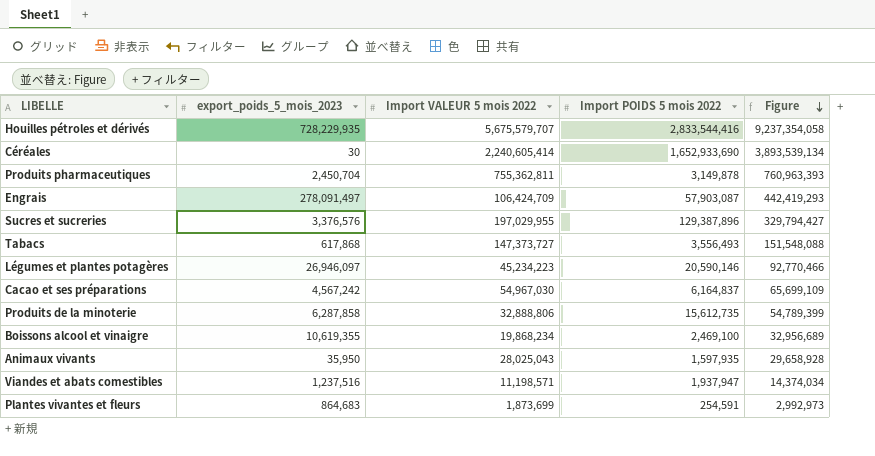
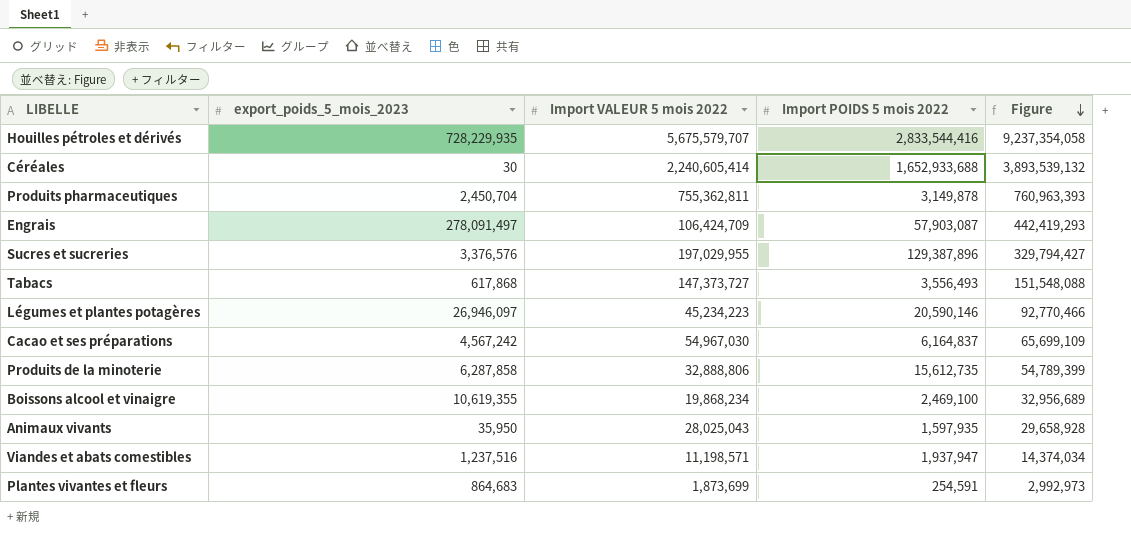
Céréales | Import POIDS 5 mois 2022: 1,652,933,690 -> 1,652,933,688
Céréales | Figure: 3,893,539,134 -> 3,893,539,132

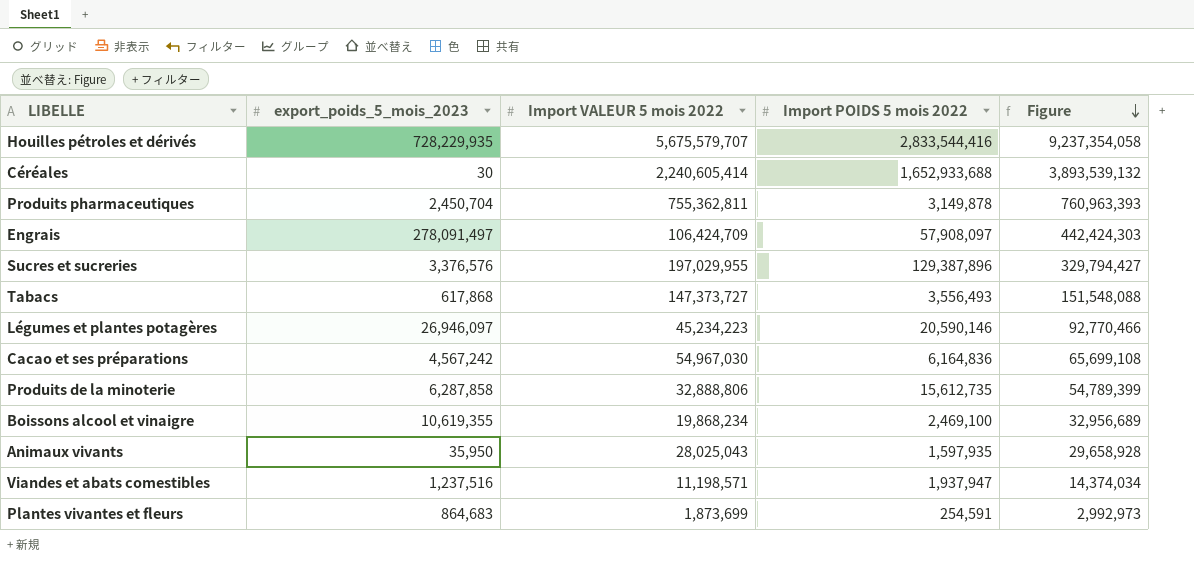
Engrais | Import POIDS 5 mois 2022: 57,903,087 -> 57,908,097
Engrais | Figure: 442,419,293 -> 442,424,303
Cacao et ses préparations | Import POIDS 5 mois 2022: 6,164,837 -> 6,164,836
Cacao et ses préparations | Figure: 65,699,109 -> 65,699,108

